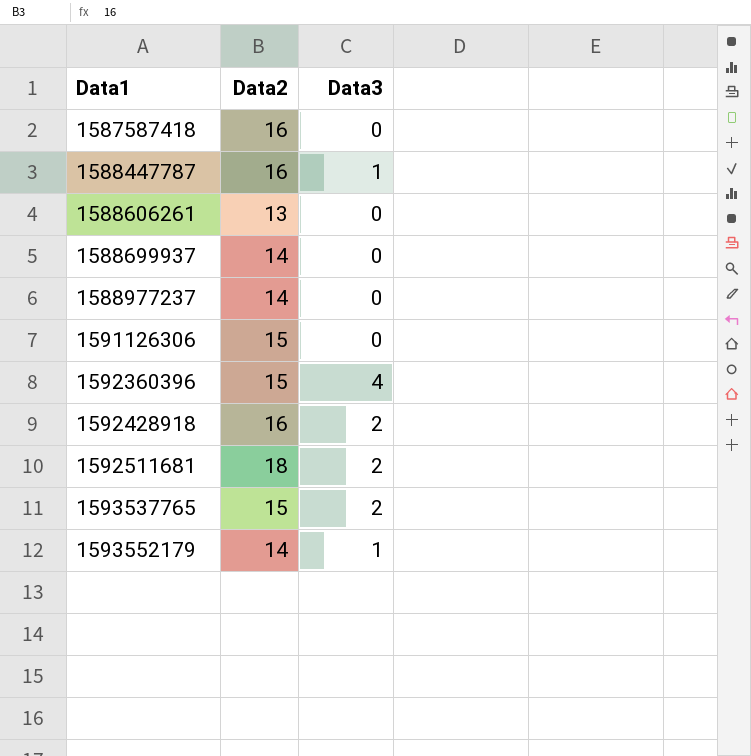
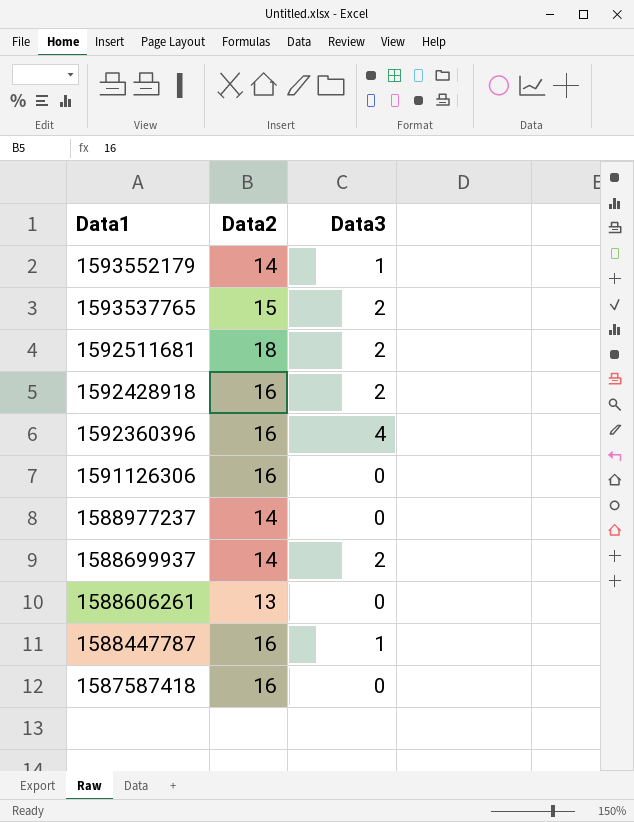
row order: Data1 ascending -> Data1 descending
1592360396 | Data2: 15 -> 16
1591126306 | Data2: 15 -> 16
1588699937 | Data3: 0 -> 2

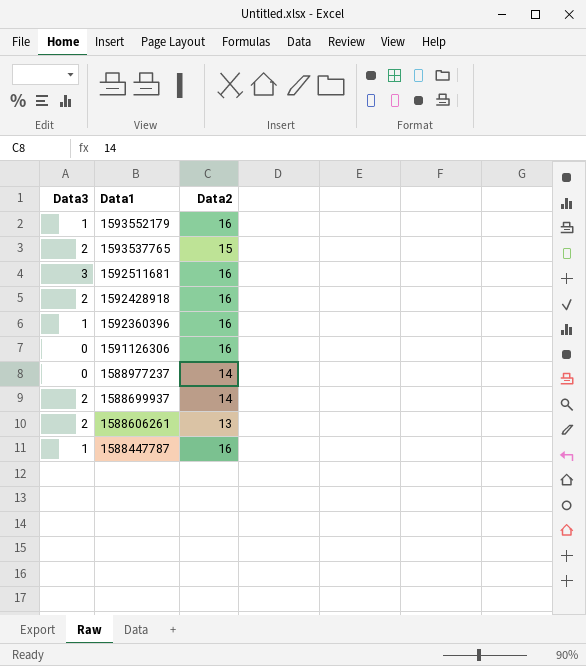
column Data3 | position: 3 -> 1
row 1587587418: 16 | 0 -> none
1593552179 | Data2: 14 -> 16
1592511681 | Data3: 2 -> 3
1592511681 | Data2: 18 -> 16
1592360396 | Data3: 4 -> 1
1588606261 | Data3: 0 -> 2

